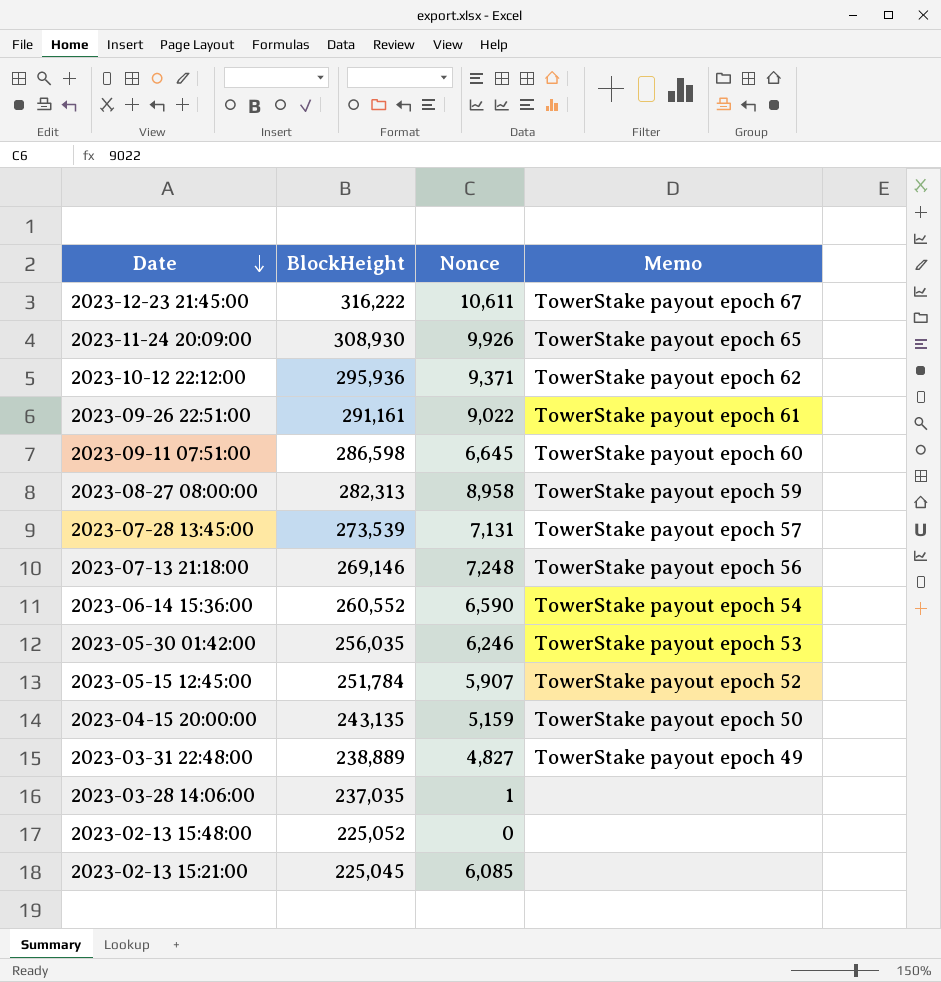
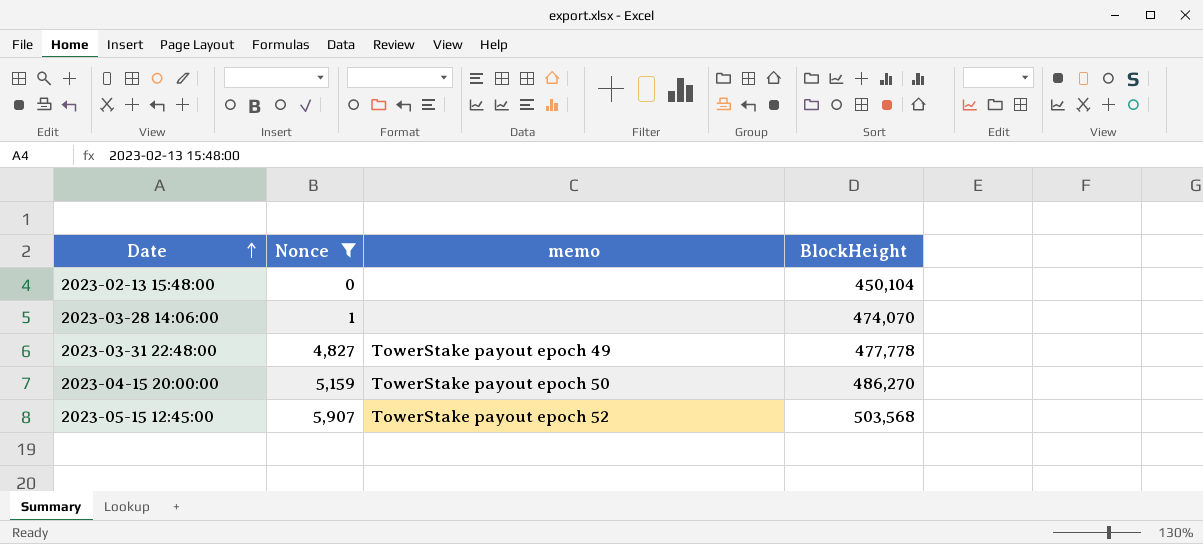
filter: none -> Nonce <= 5,907
row order: Date descending -> Date ascending
column name: Memo -> memo
column BlockHeight | position: 2 -> 4
2023-02-13 15:48:00 | BlockHeight: 225,052 -> 450,104
2023-03-28 14:06:00 | BlockHeight: 237,035 -> 474,070
2023-03-31 22:48:00 | BlockHeight: 238,889 -> 477,778
2023-04-15 20:00:00 | BlockHeight: 243,135 -> 486,270
2023-05-15 12:45:00 | BlockHeight: 251,784 -> 503,568

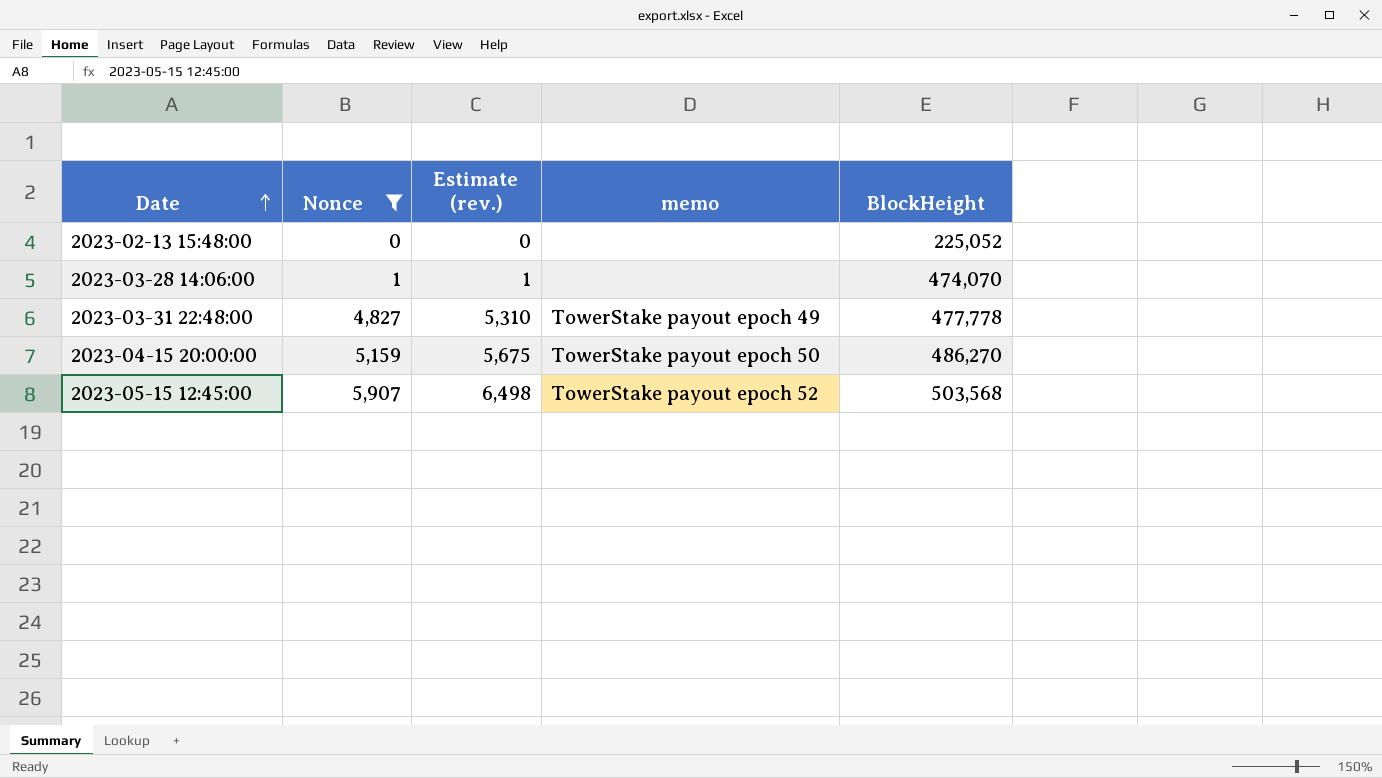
column Estimate (rev.) | formula: none -> [Nonce] * 1.1
2023-02-13 15:48:00 | BlockHeight: 450,104 -> 225,052

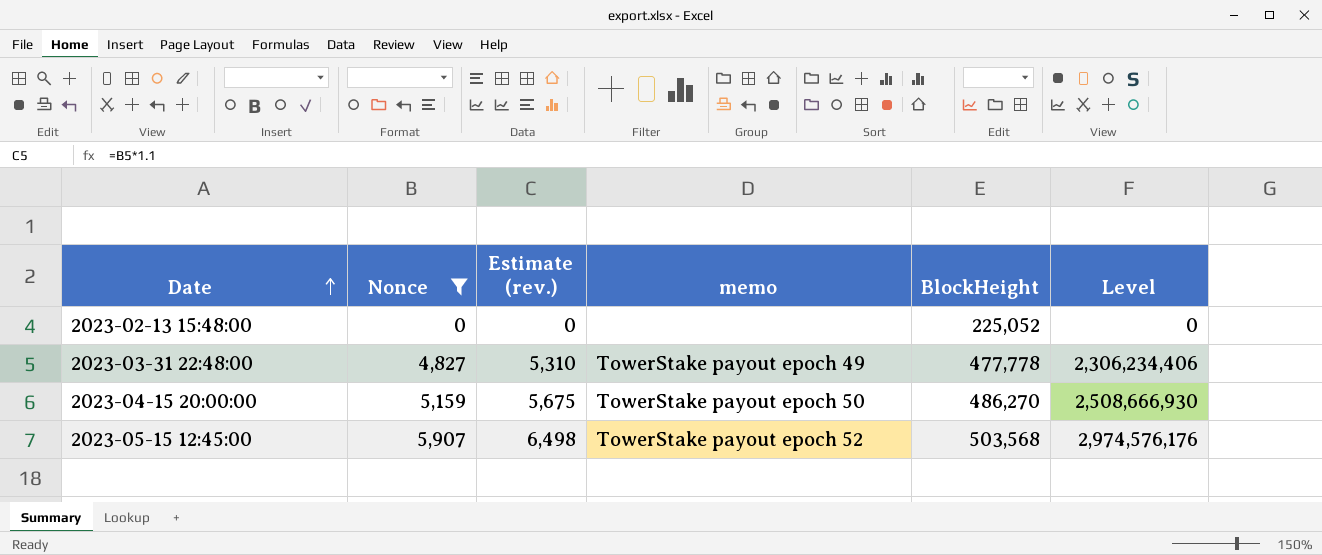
column Level | formula: none -> [Nonce] * [BlockHeight]
row 2023-03-28 14:06:00: 1 | 1 | none | 474,070 -> none

